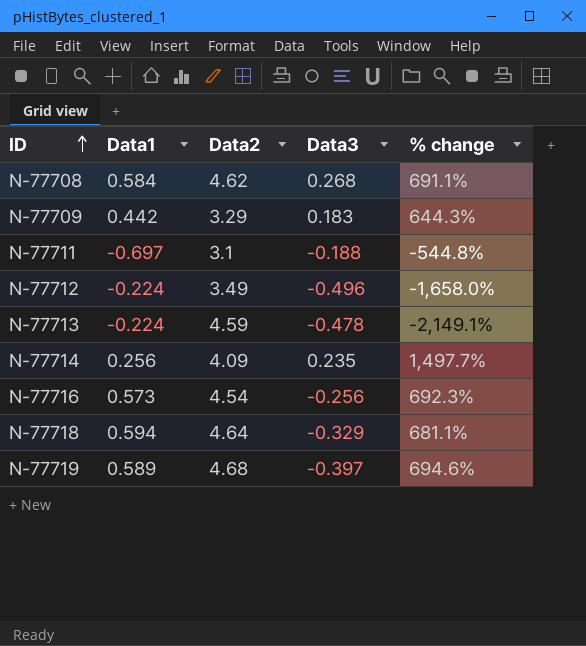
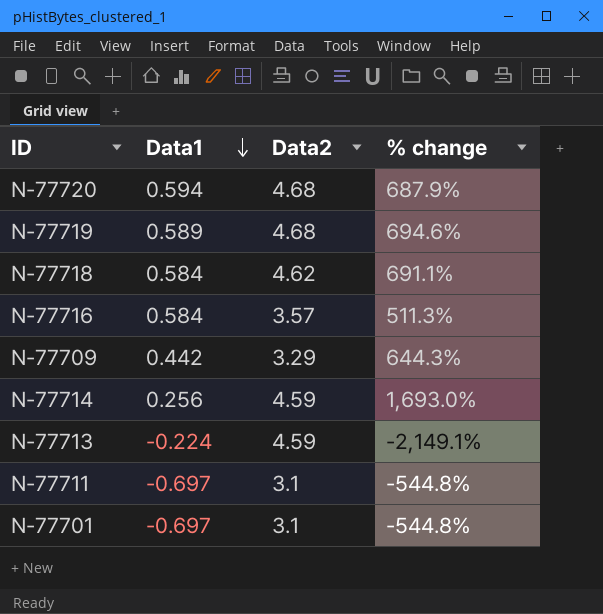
row order: ID ascending -> Data1 descending
column Data3 | position: 4 -> none
row N-77708: 0.584 | 4.62 | 0.268 | 691.1% -> none
row N-77712: -0.224 | 3.49 | -0.496 | -1,658.0% -> none
row N-77720: none -> 0.594 | 4.68 | 687.9%
N-77718 | Data1: 0.594 -> 0.584
N-77718 | Data2: 4.64 -> 4.62
N-77718 | % change: 681.1% -> 691.1%
N-77716 | Data1: 0.573 -> 0.584
N-77716 | Data2: 4.54 -> 3.57
N-77716 | % change: 692.3% -> 511.3%
N-77714 | Data2: 4.09 -> 4.59
N-77714 | % change: 1,497.7% -> 1,693.0%
row N-77701: none -> -0.697 | 3.1 | -544.8%

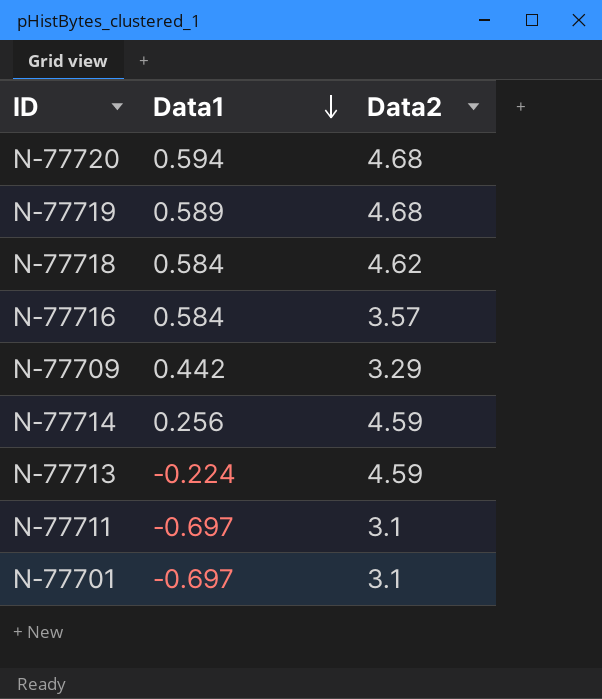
column % change | formula: ([Data2] - [Data1]) / [Data1] -> none

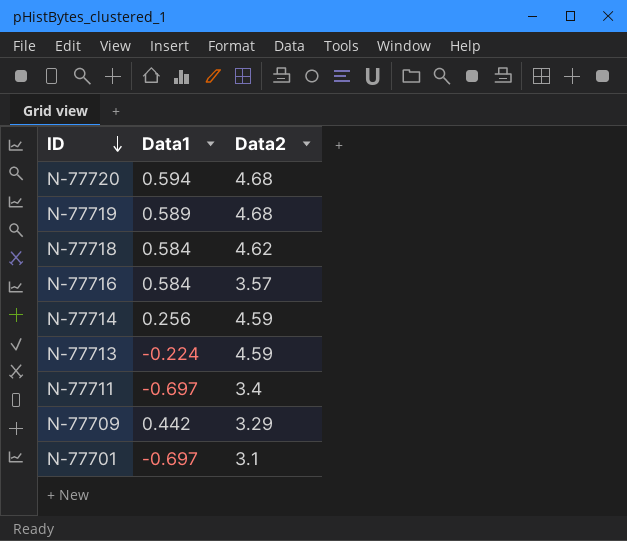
row order: Data1 descending -> ID descending
N-77711 | Data2: 3.1 -> 3.4

